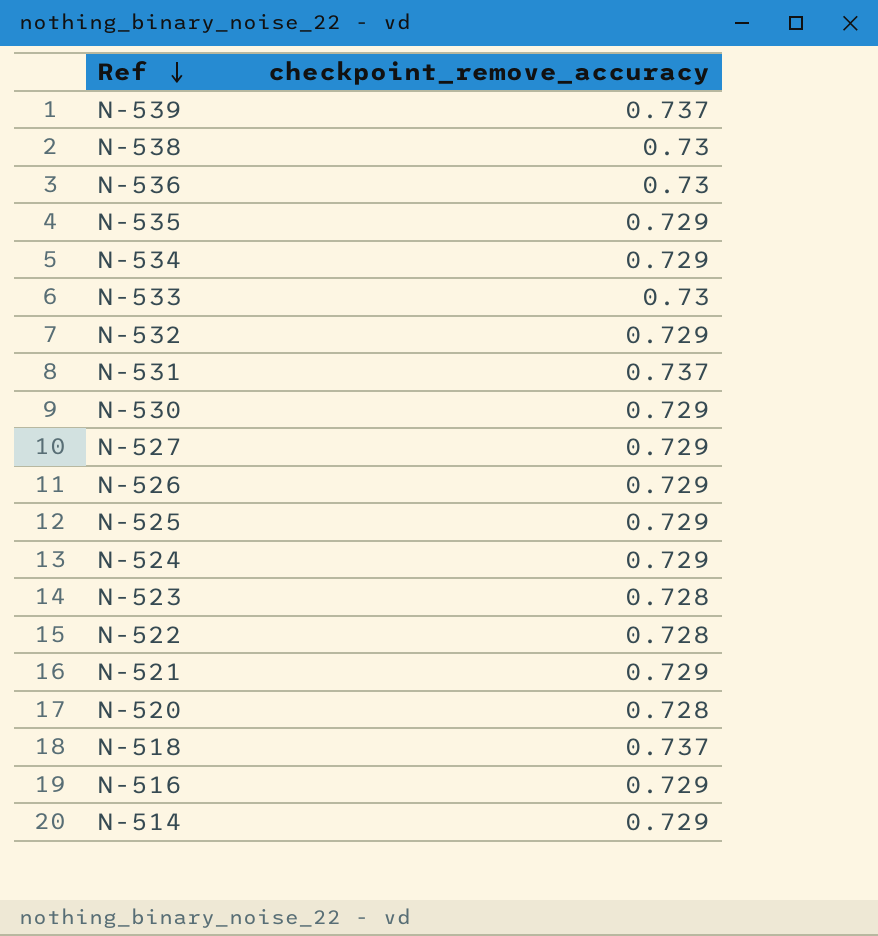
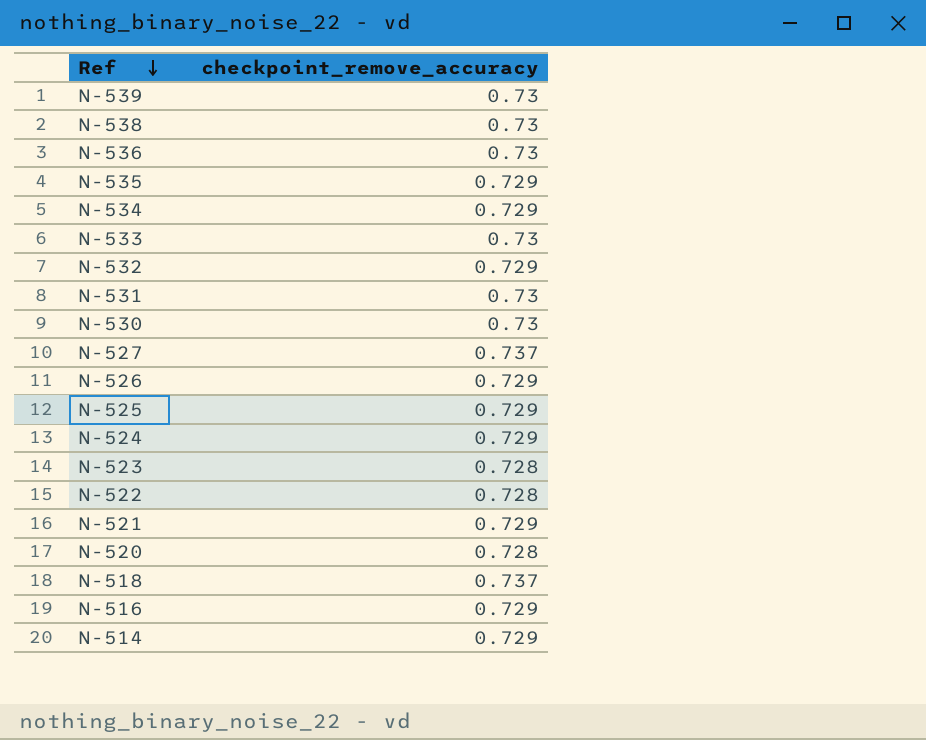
N-539 | checkpoint_remove_accuracy: 0.737 -> 0.73
N-531 | checkpoint_remove_accuracy: 0.737 -> 0.73
N-530 | checkpoint_remove_accuracy: 0.729 -> 0.73
N-527 | checkpoint_remove_accuracy: 0.729 -> 0.737

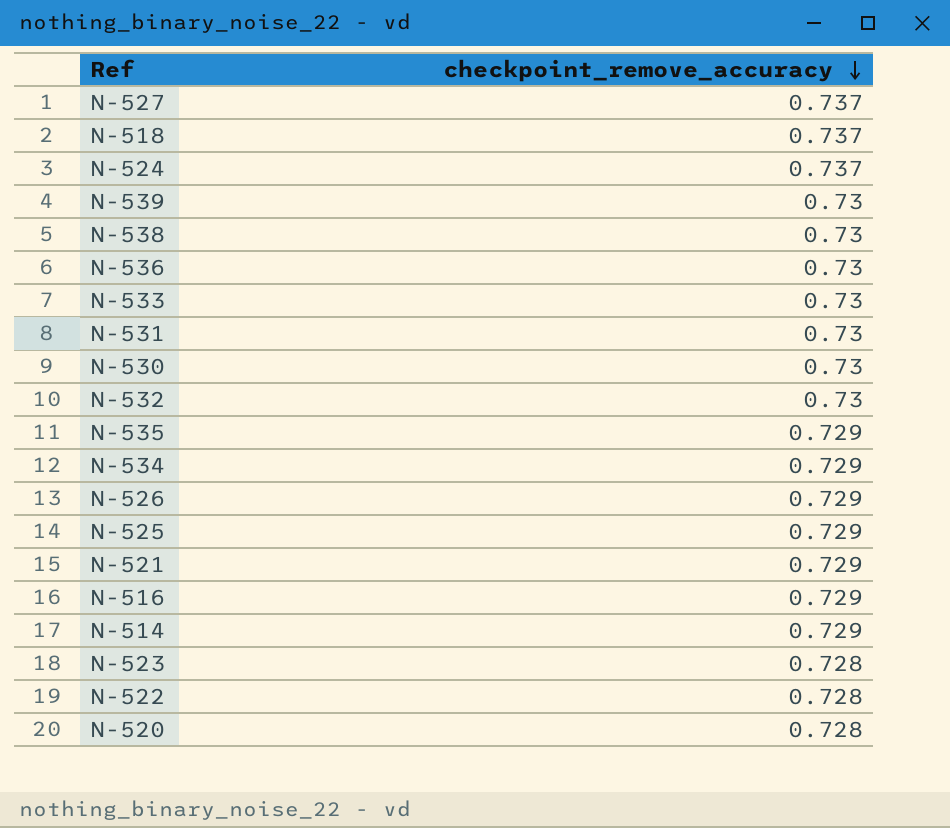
row order: Ref descending -> checkpoint_remove_accuracy descending
N-524 | checkpoint_remove_accuracy: 0.729 -> 0.737
N-532 | checkpoint_remove_accuracy: 0.729 -> 0.73

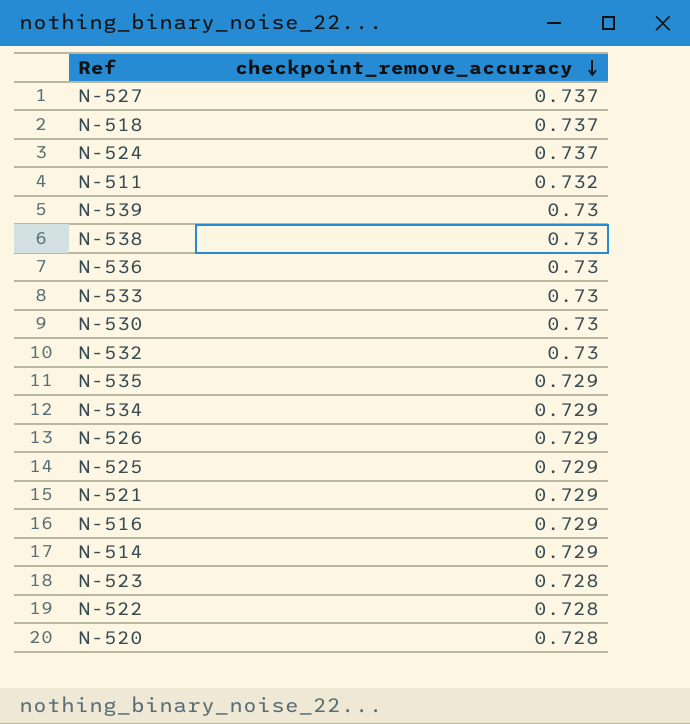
row N-531: 0.73 -> none
row N-511: none -> 0.732

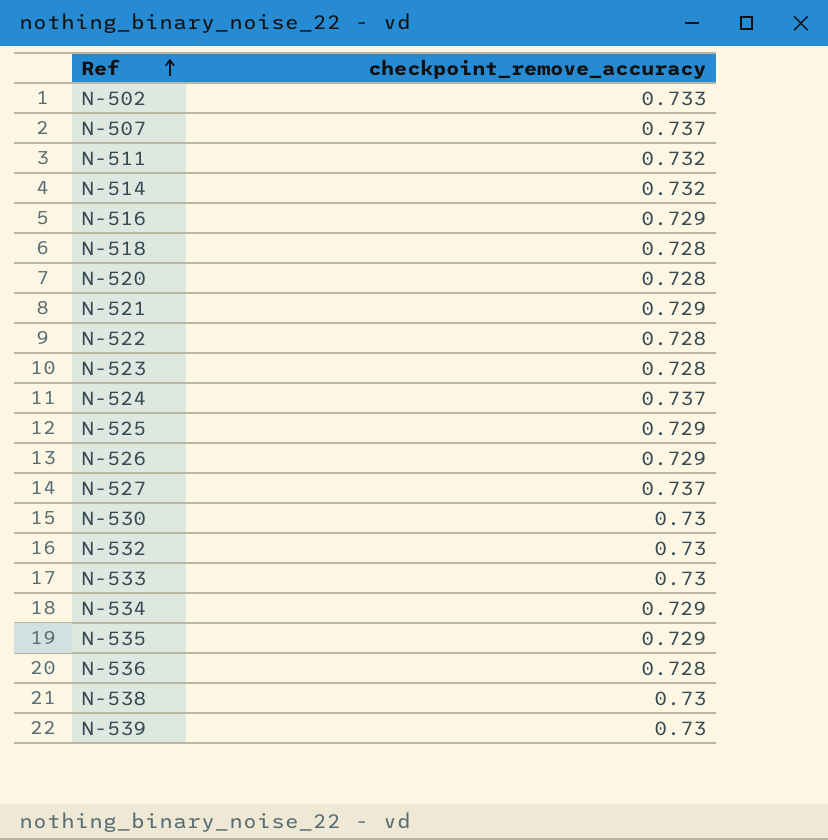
row order: checkpoint_remove_accuracy descending -> Ref ascending
row N-502: none -> 0.733
row N-507: none -> 0.737
N-514 | checkpoint_remove_accuracy: 0.729 -> 0.732
N-518 | checkpoint_remove_accuracy: 0.737 -> 0.728
N-536 | checkpoint_remove_accuracy: 0.73 -> 0.728

